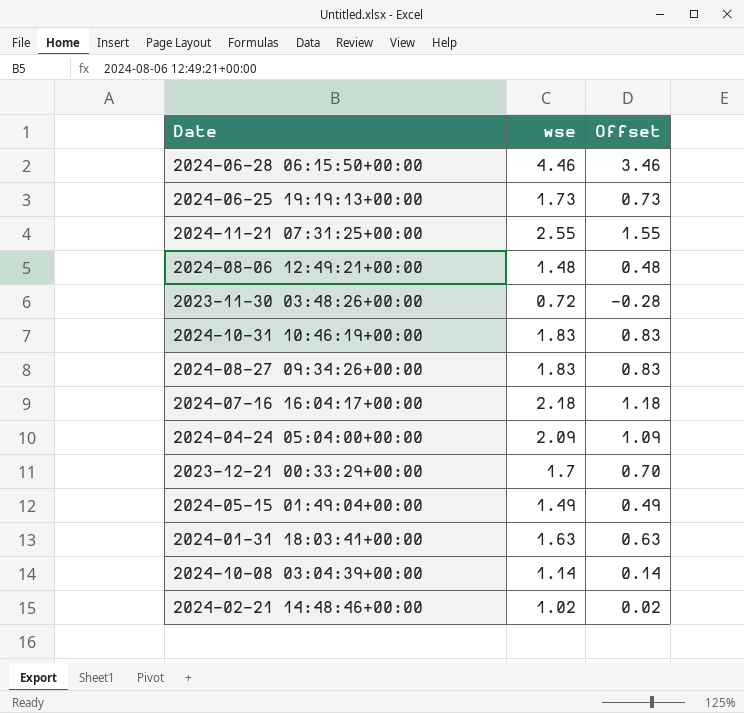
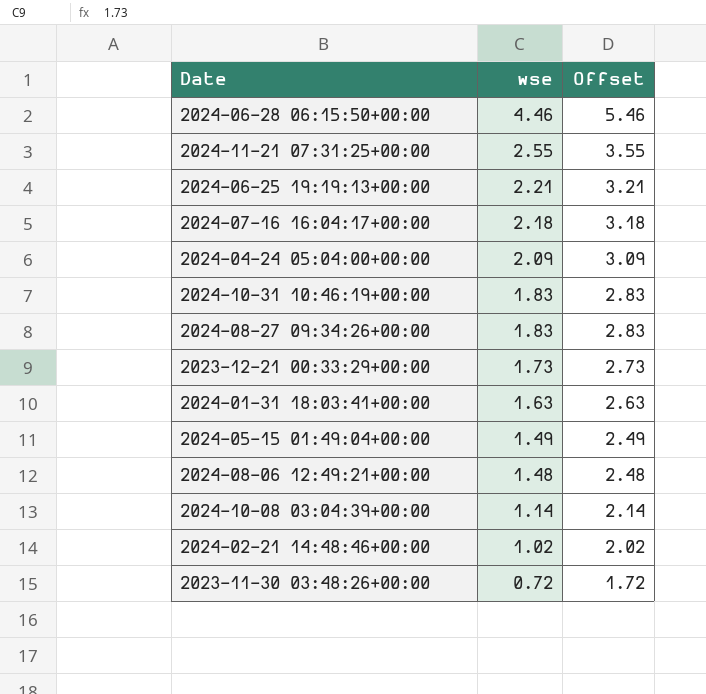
row order: none -> wse descending
column Offset | formula: [wse] - 1 -> [wse] + 1
2024-06-25 19:19:13+00:00 | wse: 1.73 -> 2.21
2023-12-21 00:33:29+00:00 | wse: 1.7 -> 1.73

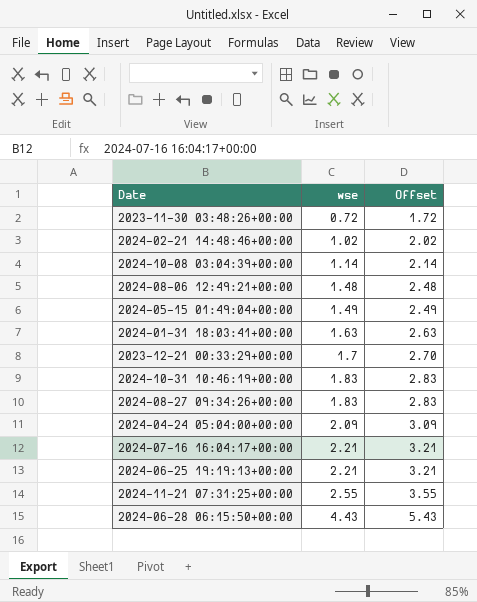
row order: wse descending -> wse ascending
2023-12-21 00:33:29+00:00 | wse: 1.73 -> 1.7
2023-12-21 00:33:29+00:00 | Offset: 2.73 -> 2.70
2024-07-16 16:04:17+00:00 | wse: 2.18 -> 2.21
2024-07-16 16:04:17+00:00 | Offset: 3.18 -> 3.21
2024-06-28 06:15:50+00:00 | wse: 4.46 -> 4.43
2024-06-28 06:15:50+00:00 | Offset: 5.46 -> 5.43

